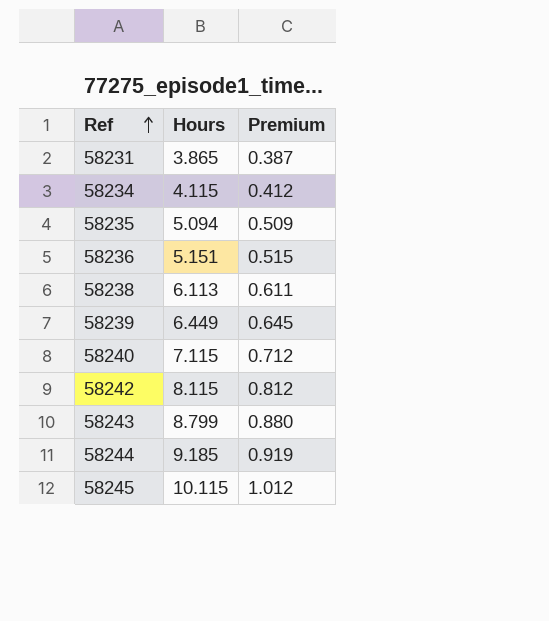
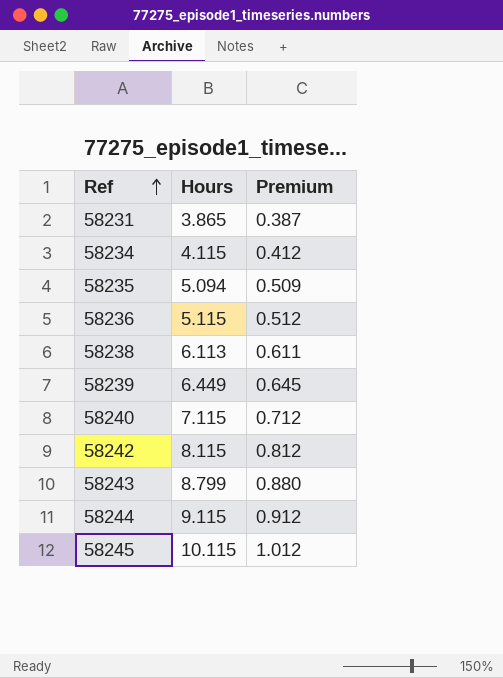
58236 | Hours: 5.151 -> 5.115
58236 | Premium: 0.515 -> 0.512
58244 | Hours: 9.185 -> 9.115
58244 | Premium: 0.919 -> 0.912

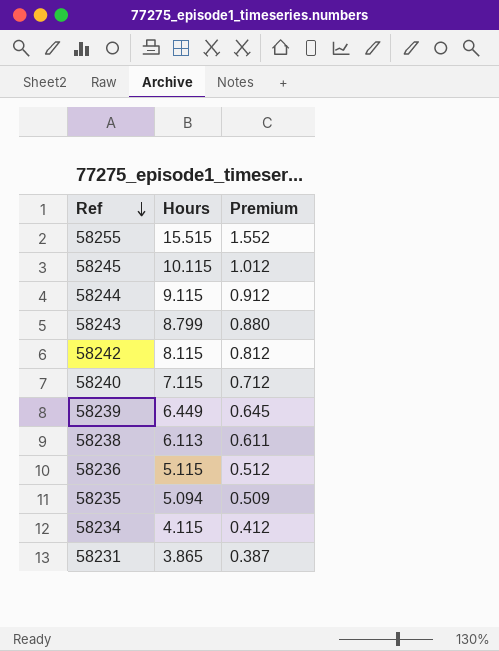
row order: Ref ascending -> Ref descending
row 58255: none -> 15.515 | 1.552

